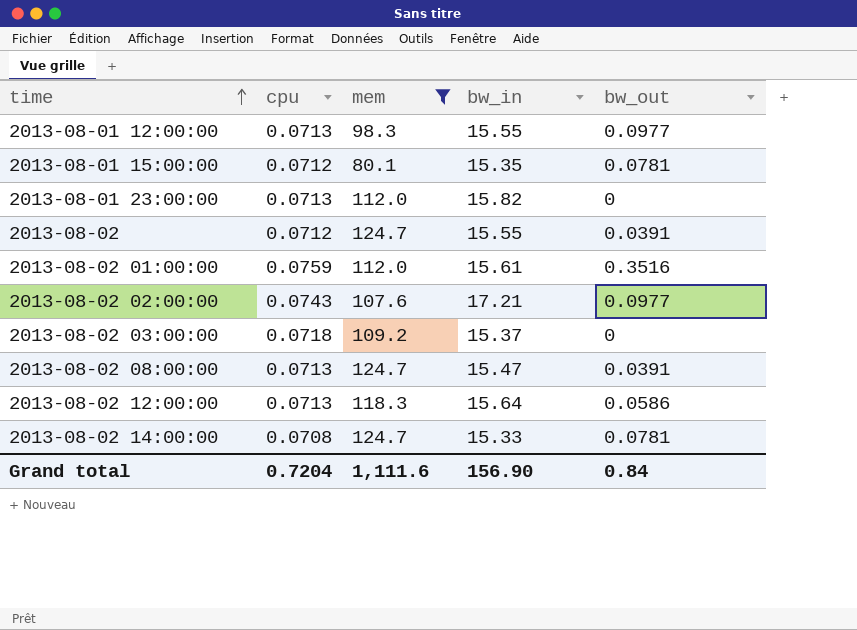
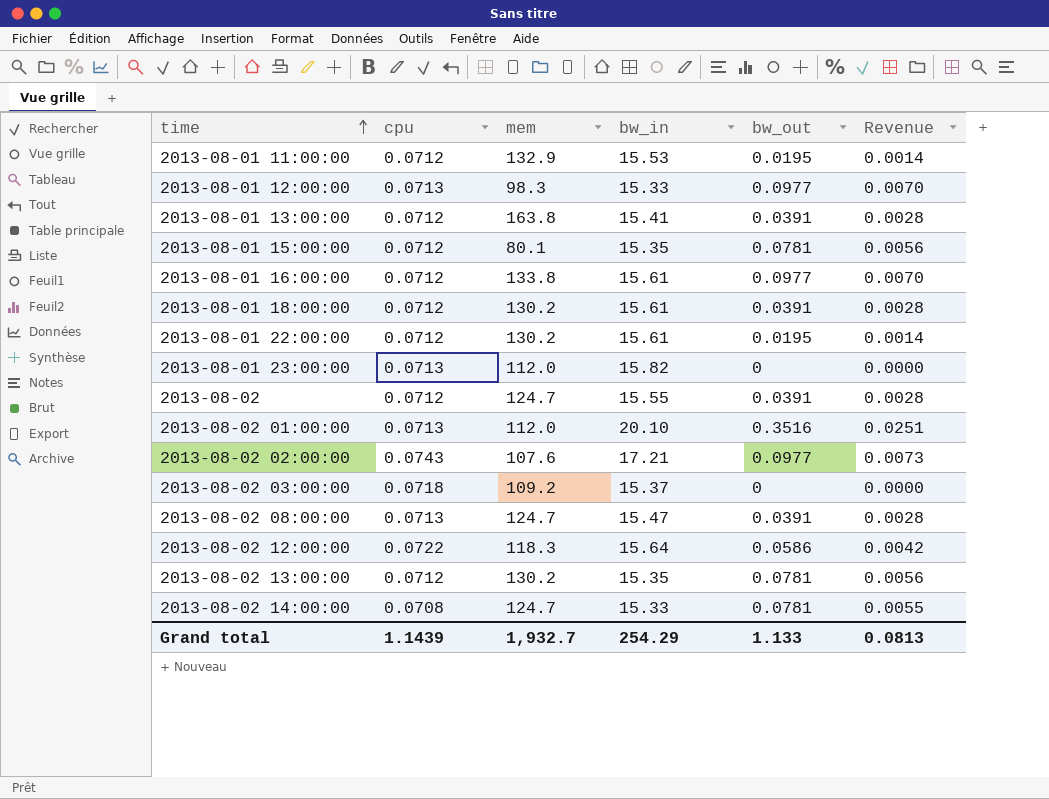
filter: mem <= 124.7 -> none
column Revenue | formula: none -> [cpu] * [bw_out]
2013-08-01 12:00:00 | bw_in: 15.55 -> 15.33
2013-08-02 01:00:00 | cpu: 0.0759 -> 0.0713
2013-08-02 01:00:00 | bw_in: 15.61 -> 20.10
2013-08-02 12:00:00 | cpu: 0.0713 -> 0.0722
Grand total | cpu: 0.7204 -> 1.1439
Grand total | mem: 1,111.6 -> 1,932.7
Grand total | bw_in: 156.90 -> 254.29
Grand total | bw_out: 0.84 -> 1.133

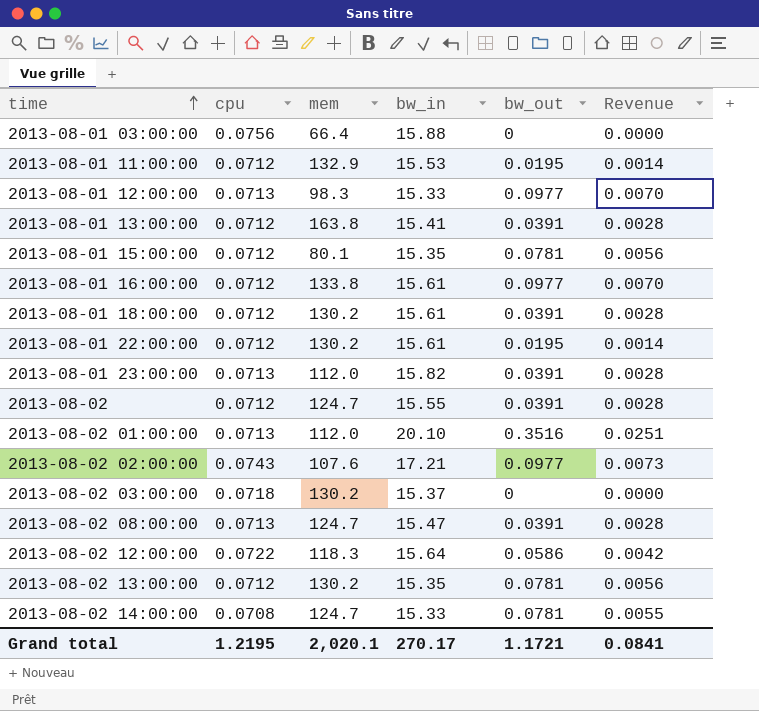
row 2013-08-01 03:00:00: none -> 0.0756 | 66.4 | 15.88 | 0 | 0.0000
2013-08-01 23:00:00 | bw_out: 0 -> 0.0391
2013-08-01 23:00:00 | Revenue: 0.0000 -> 0.0028
2013-08-02 03:00:00 | mem: 109.2 -> 130.2
Grand total | cpu: 1.1439 -> 1.2195
Grand total | mem: 1,932.7 -> 2,020.1
Grand total | bw_in: 254.29 -> 270.17
Grand total | bw_out: 1.133 -> 1.1721
Grand total | Revenue: 0.0813 -> 0.0841

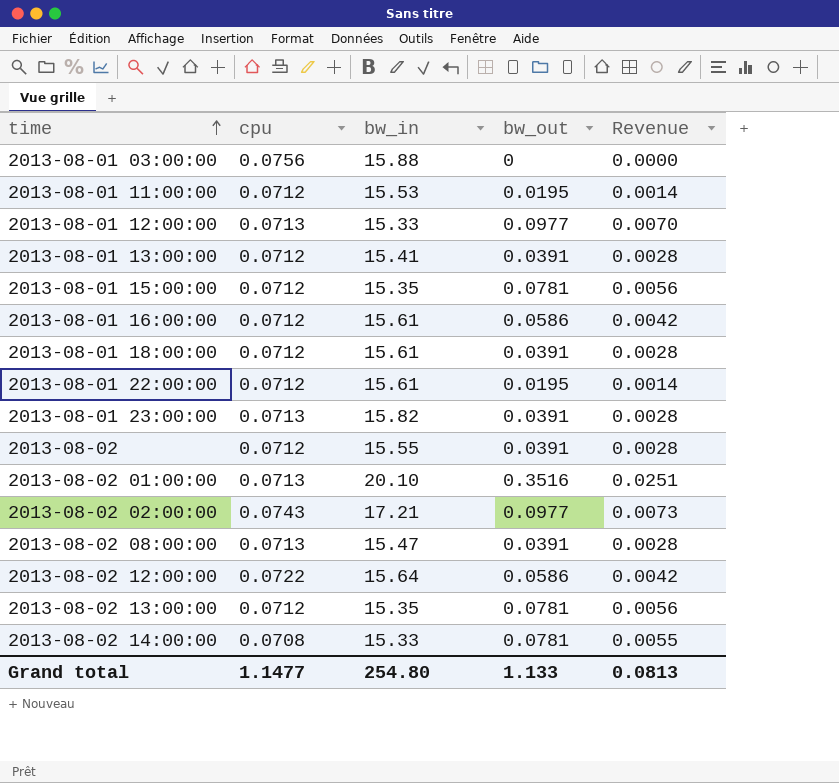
column mem | position: 3 -> none
row 2013-08-02 03:00:00: 0.0718 | 130.2 | 15.37 | 0 | 0.0000 -> none
2013-08-01 16:00:00 | bw_out: 0.0977 -> 0.0586
2013-08-01 16:00:00 | Revenue: 0.0070 -> 0.0042
Grand total | cpu: 1.2195 -> 1.1477
Grand total | bw_in: 270.17 -> 254.80
Grand total | bw_out: 1.1721 -> 1.133
Grand total | Revenue: 0.0841 -> 0.0813

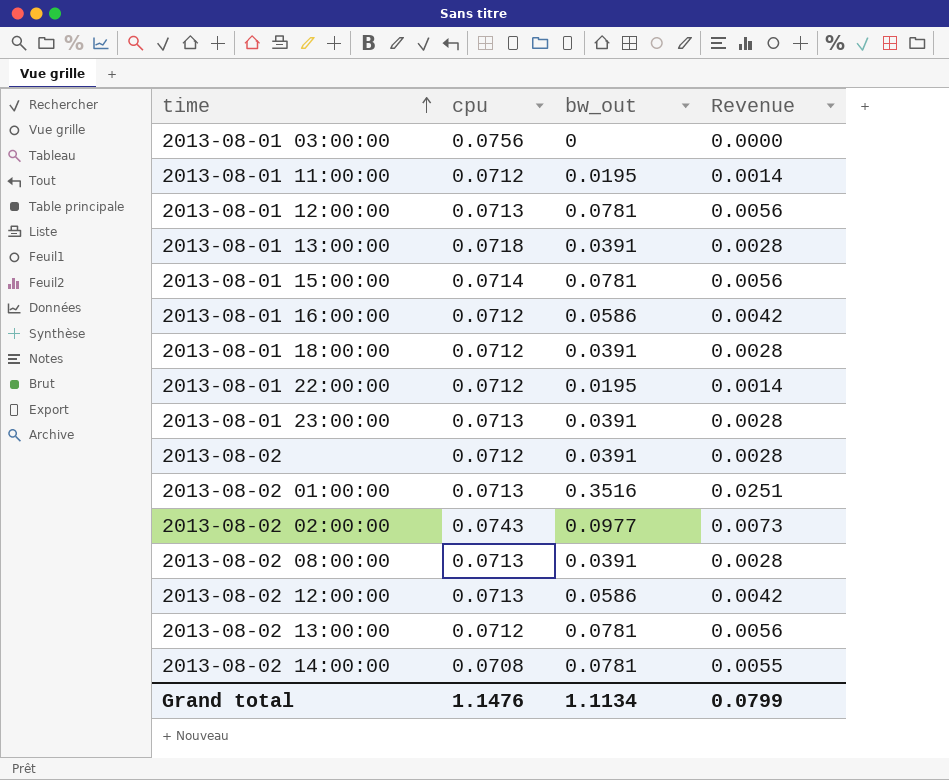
column bw_in | position: 3 -> none
2013-08-01 12:00:00 | bw_out: 0.0977 -> 0.0781
2013-08-01 12:00:00 | Revenue: 0.0070 -> 0.0056
2013-08-01 13:00:00 | cpu: 0.0712 -> 0.0718
2013-08-01 15:00:00 | cpu: 0.0712 -> 0.0714
2013-08-02 12:00:00 | cpu: 0.0722 -> 0.0713
Grand total | cpu: 1.1477 -> 1.1476
Grand total | bw_out: 1.133 -> 1.1134
Grand total | Revenue: 0.0813 -> 0.0799

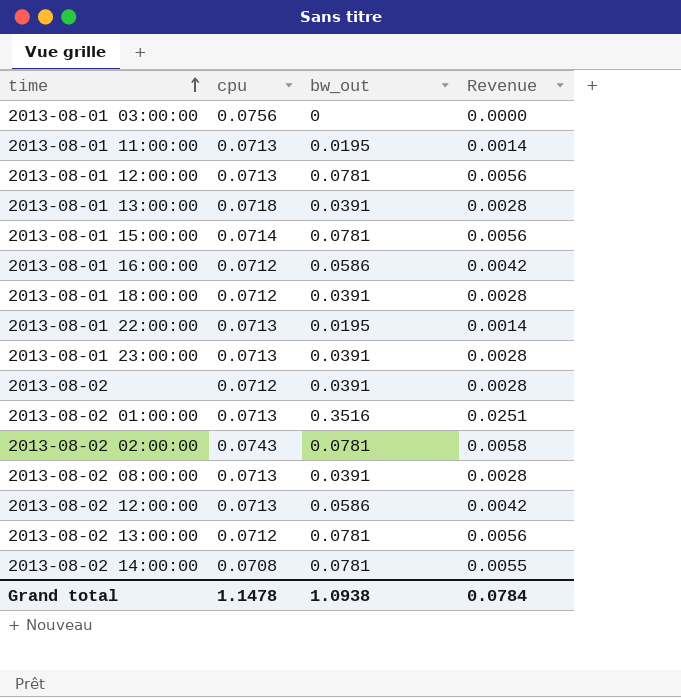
2013-08-01 11:00:00 | cpu: 0.0712 -> 0.0713
2013-08-01 22:00:00 | cpu: 0.0712 -> 0.0713
2013-08-02 02:00:00 | bw_out: 0.0977 -> 0.0781
2013-08-02 02:00:00 | Revenue: 0.0073 -> 0.0058
Grand total | cpu: 1.1476 -> 1.1478
Grand total | bw_out: 1.1134 -> 1.0938
Grand total | Revenue: 0.0799 -> 0.0784

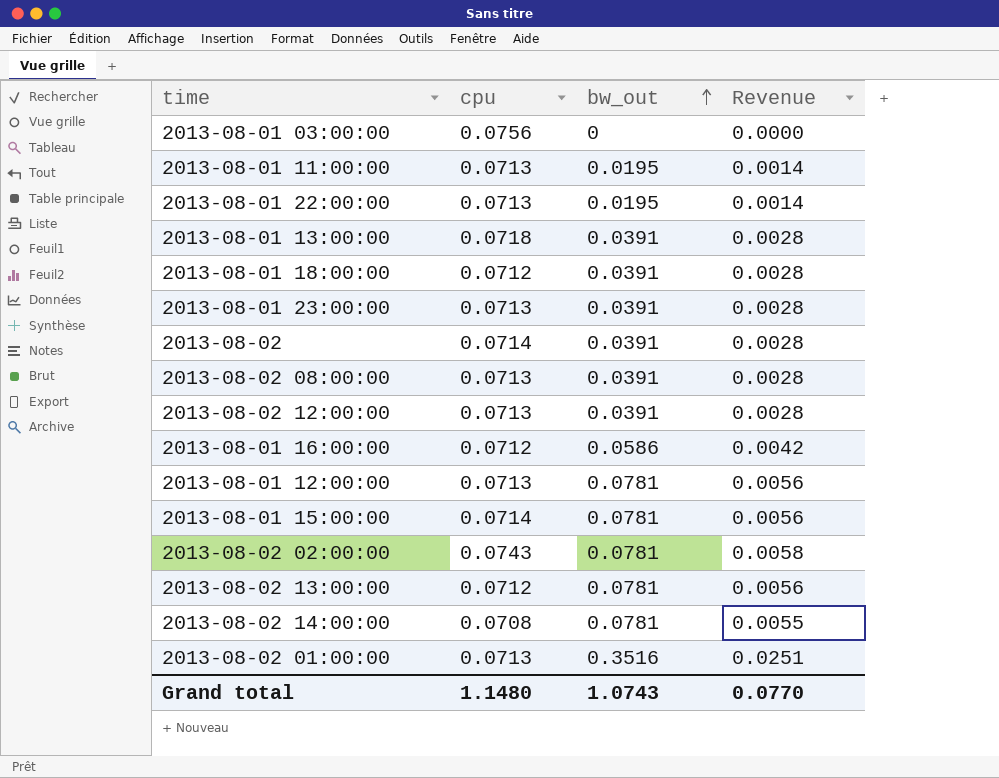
row order: time ascending -> bw_out ascending
2013-08-02 | cpu: 0.0712 -> 0.0714
2013-08-02 12:00:00 | bw_out: 0.0586 -> 0.0391
2013-08-02 12:00:00 | Revenue: 0.0042 -> 0.0028
Grand total | cpu: 1.1478 -> 1.1480
Grand total | bw_out: 1.0938 -> 1.0743
Grand total | Revenue: 0.0784 -> 0.0770

